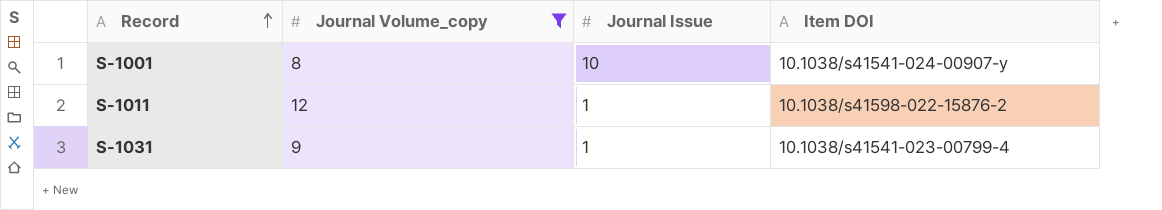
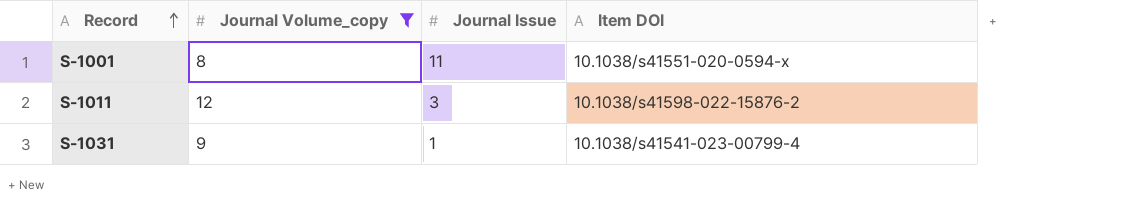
S-1001 | Journal Issue: 10 -> 11
S-1001 | Item DOI: 10.1038/s41541-024-00907-y -> 10.1038/s41551-020-0594-x
S-1011 | Journal Issue: 1 -> 3

